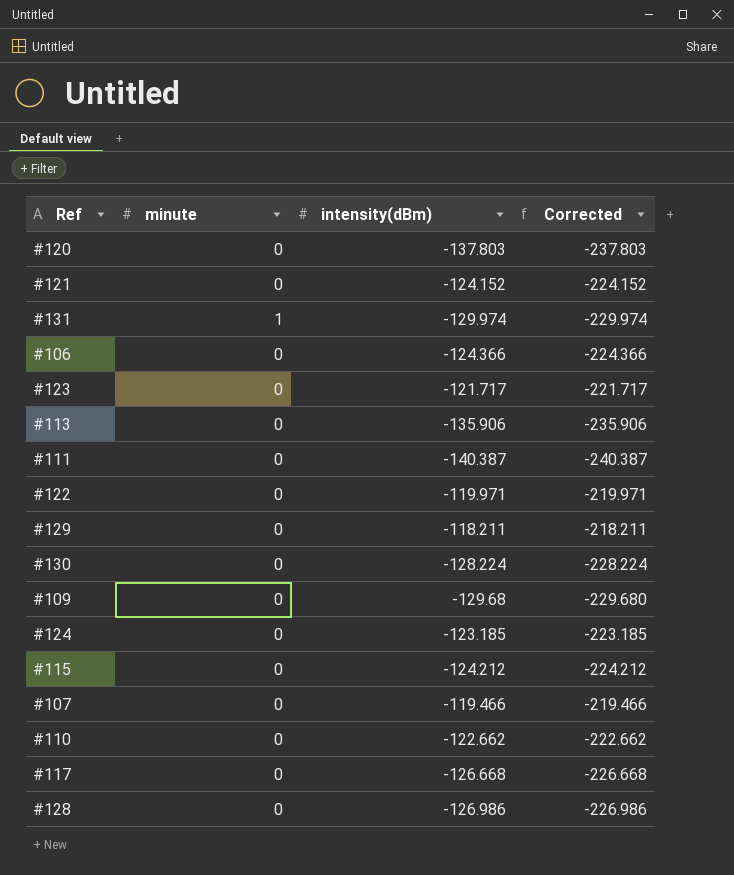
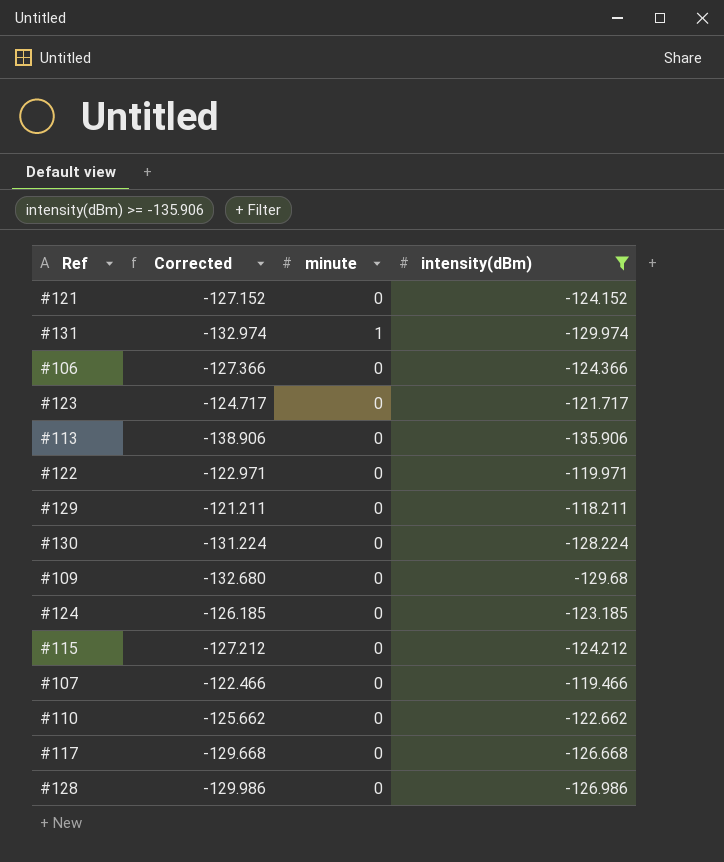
filter: none -> intensity(dBm) >= -135.906
column Corrected | formula: [intensity(dBm)] - 100 -> [intensity(dBm)] - 3
column Corrected | position: 4 -> 2

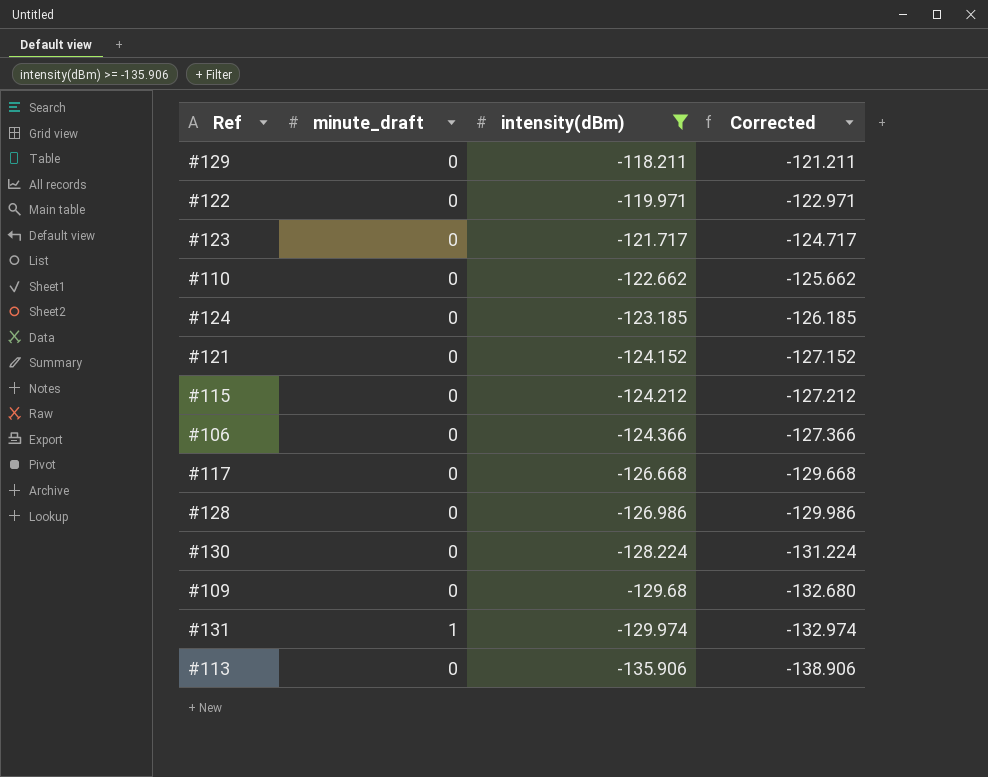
row order: none -> intensity(dBm) descending
column name: minute -> minute_draft
column Corrected | position: 2 -> 4
row #107: -122.466 | 0 | -119.466 -> none

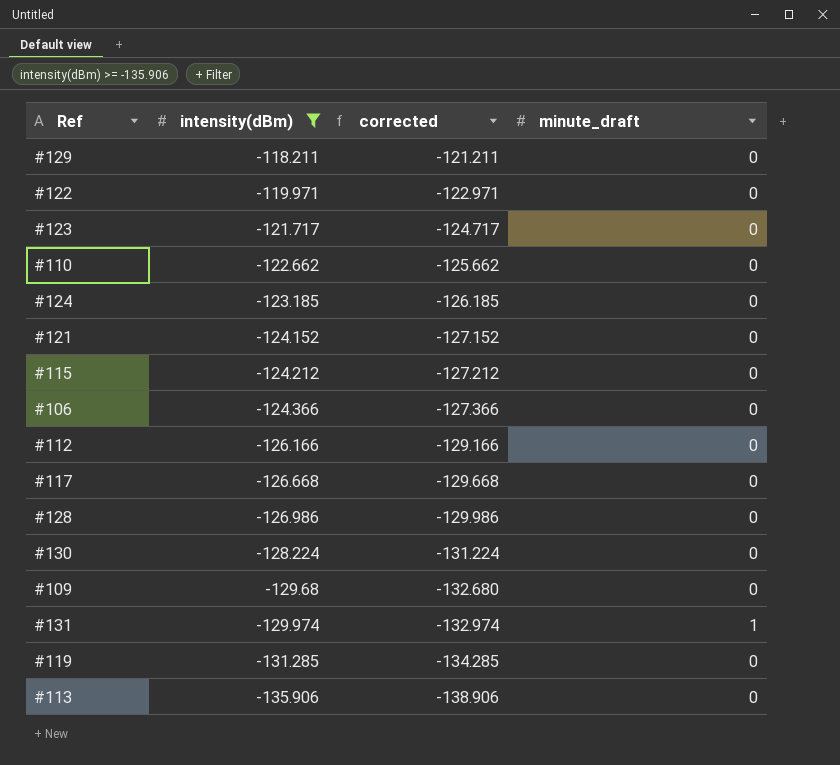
column name: Corrected -> corrected
column minute_draft | position: 2 -> 4
row #112: none -> -126.166 | -129.166 | 0
row #119: none -> -131.285 | -134.285 | 0

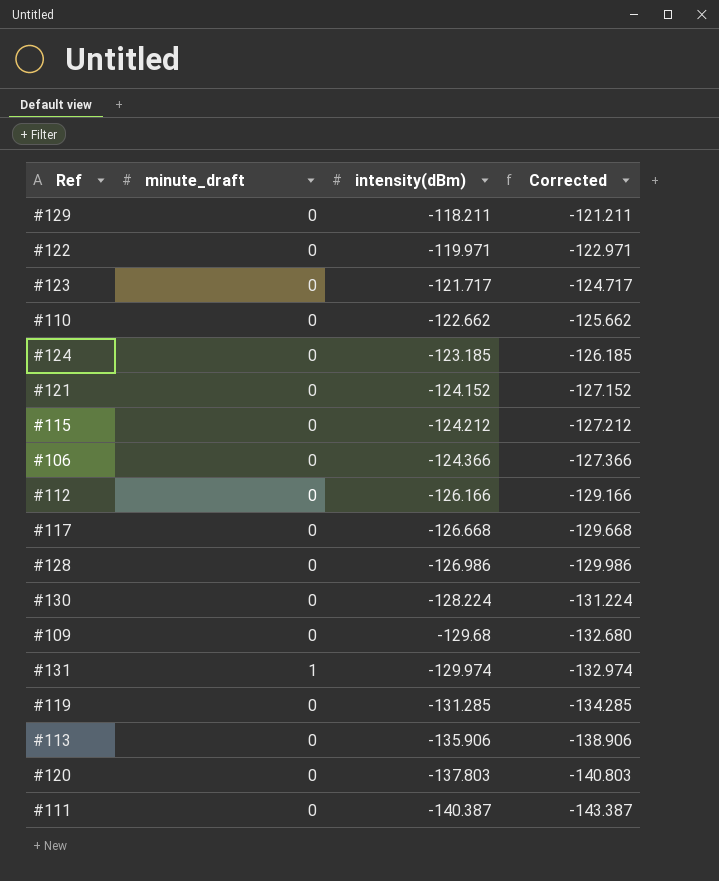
filter: intensity(dBm) >= -135.906 -> none
column minute_draft | position: 4 -> 2
column name: corrected -> Corrected

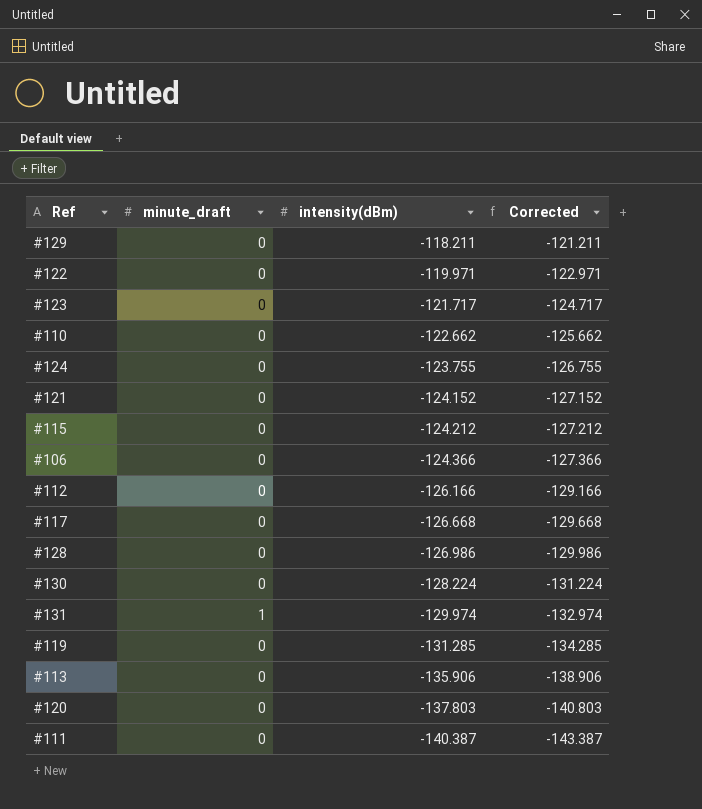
row #109: 0 | -129.68 | -132.680 -> none
#124 | intensity(dBm): -123.185 -> -123.755
#124 | Corrected: -126.185 -> -126.755

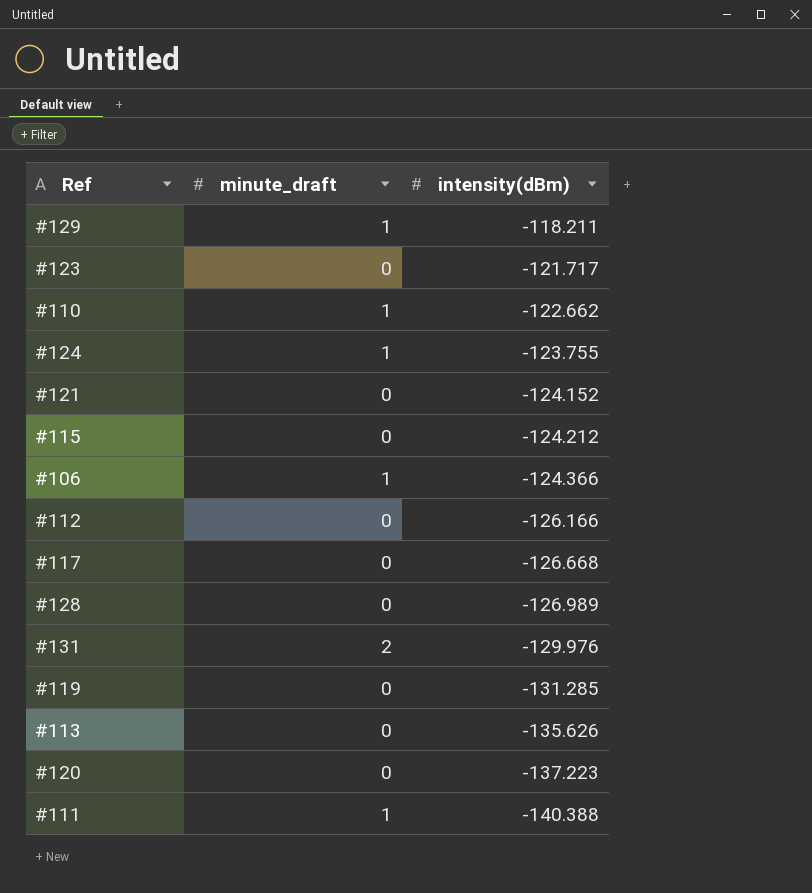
column Corrected | formula: [intensity(dBm)] - 3 -> none
row #122: 0 | -119.971 | -122.971 -> none
row #130: 0 | -128.224 | -131.224 -> none
#129 | minute_draft: 0 -> 1
#110 | minute_draft: 0 -> 1
#124 | minute_draft: 0 -> 1
#106 | minute_draft: 0 -> 1
#128 | intensity(dBm): -126.986 -> -126.989
#131 | minute_draft: 1 -> 2
#131 | intensity(dBm): -129.974 -> -129.976
#113 | intensity(dBm): -135.906 -> -135.626
#120 | intensity(dBm): -137.803 -> -137.223
#111 | minute_draft: 0 -> 1
#111 | intensity(dBm): -140.387 -> -140.388

